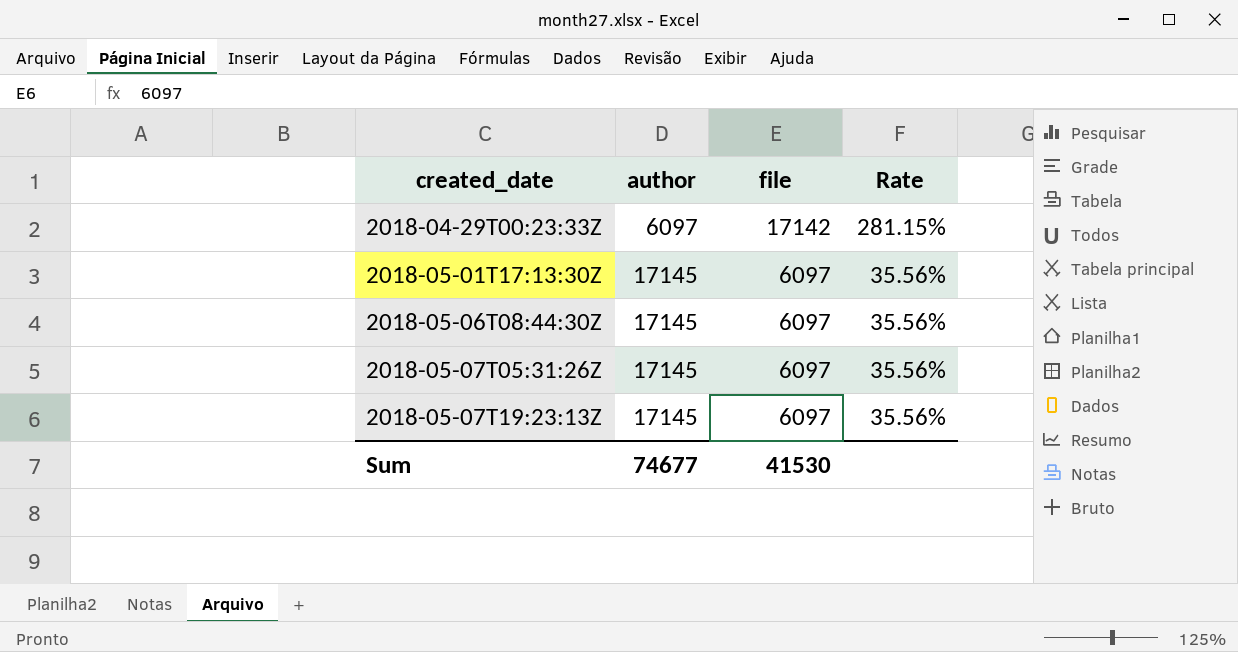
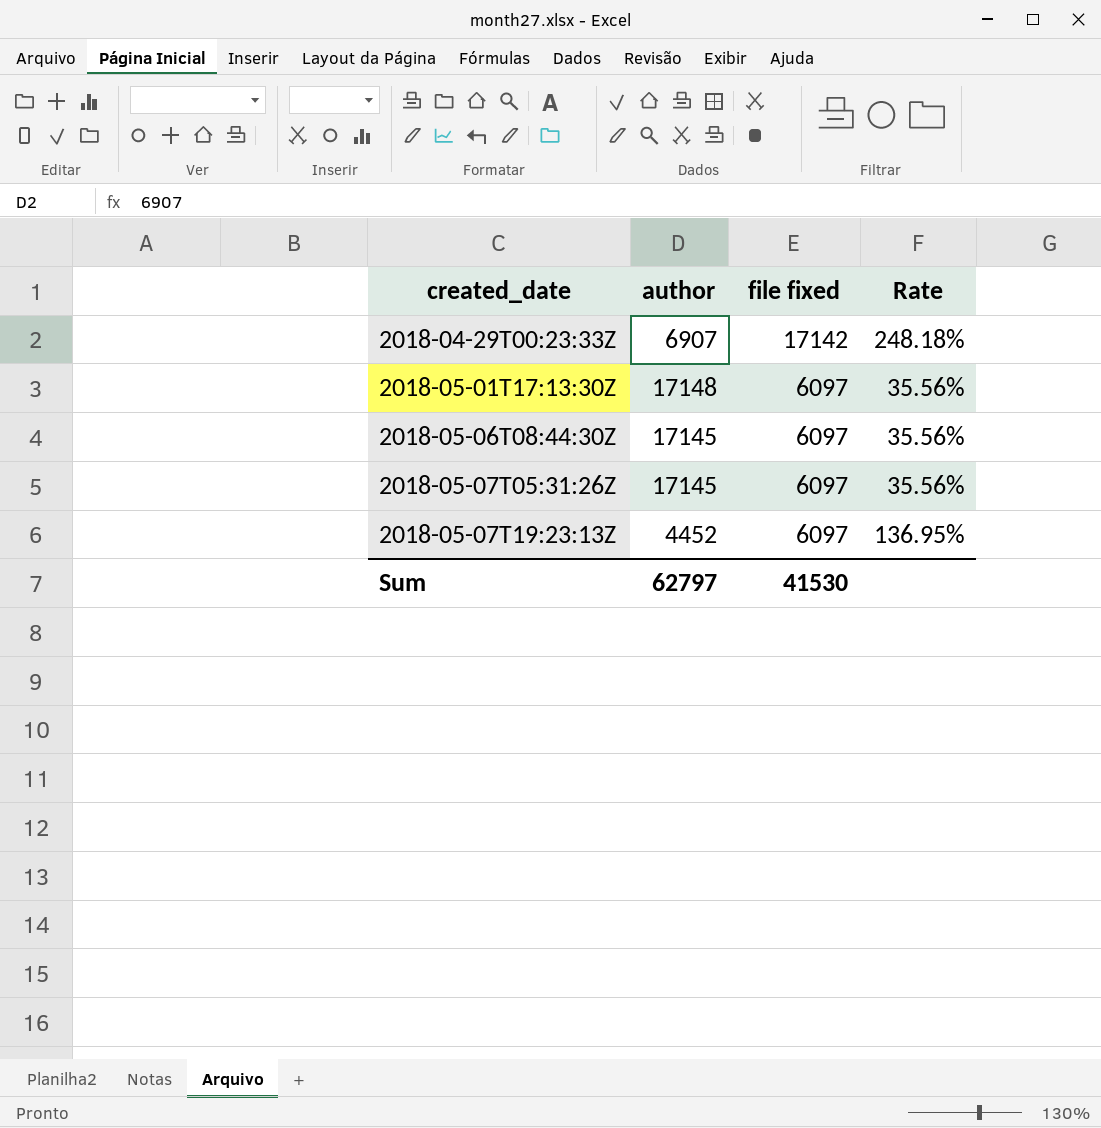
column name: file -> file fixed
2018-04-29T00:23:33Z | author: 6097 -> 6907
2018-04-29T00:23:33Z | Rate: 281.15% -> 248.18%
2018-05-01T17:13:30Z | author: 17145 -> 17148
2018-05-07T19:23:13Z | author: 17145 -> 4452
2018-05-07T19:23:13Z | Rate: 35.56% -> 136.95%
Sum | author: 74677 -> 62797

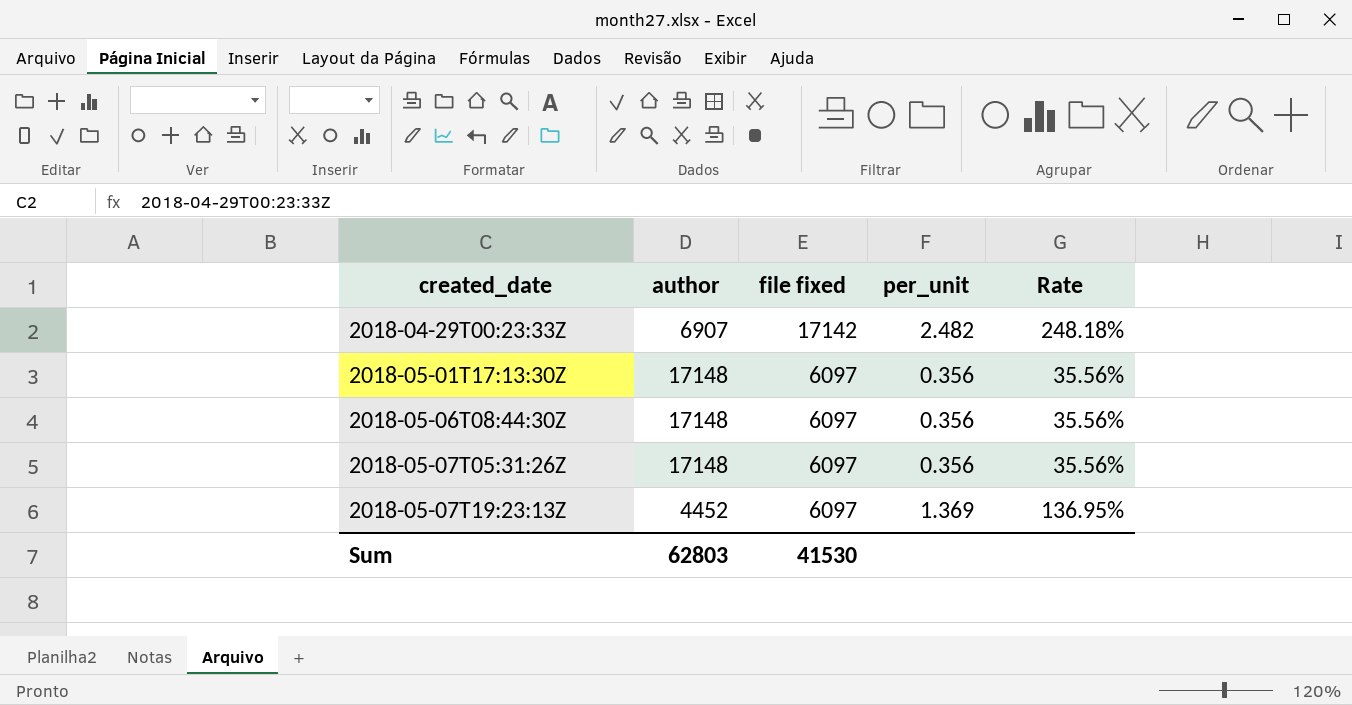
column per_unit | formula: none -> [file fixed] / [author]
2018-05-06T08:44:30Z | author: 17145 -> 17148
2018-05-07T05:31:26Z | author: 17145 -> 17148
Sum | author: 62797 -> 62803

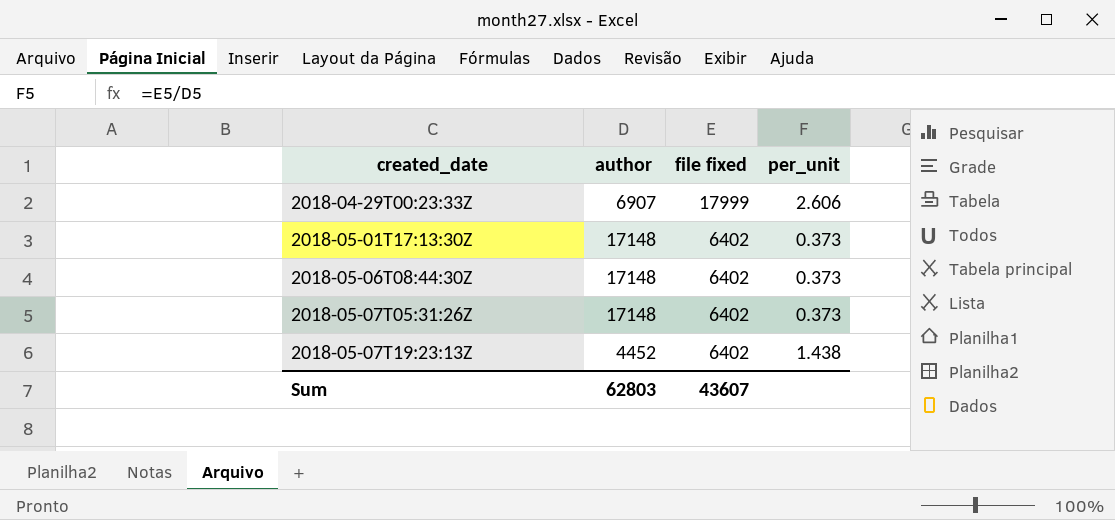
column Rate | formula: [file fixed] / [author] -> none
2018-04-29T00:23:33Z | file fixed: 17142 -> 17999
2018-04-29T00:23:33Z | per_unit: 2.482 -> 2.606
2018-05-01T17:13:30Z | file fixed: 6097 -> 6402
2018-05-01T17:13:30Z | per_unit: 0.356 -> 0.373
2018-05-06T08:44:30Z | file fixed: 6097 -> 6402
2018-05-06T08:44:30Z | per_unit: 0.356 -> 0.373
2018-05-07T05:31:26Z | file fixed: 6097 -> 6402
2018-05-07T05:31:26Z | per_unit: 0.356 -> 0.373
2018-05-07T19:23:13Z | file fixed: 6097 -> 6402
2018-05-07T19:23:13Z | per_unit: 1.369 -> 1.438
Sum | file fixed: 41530 -> 43607

